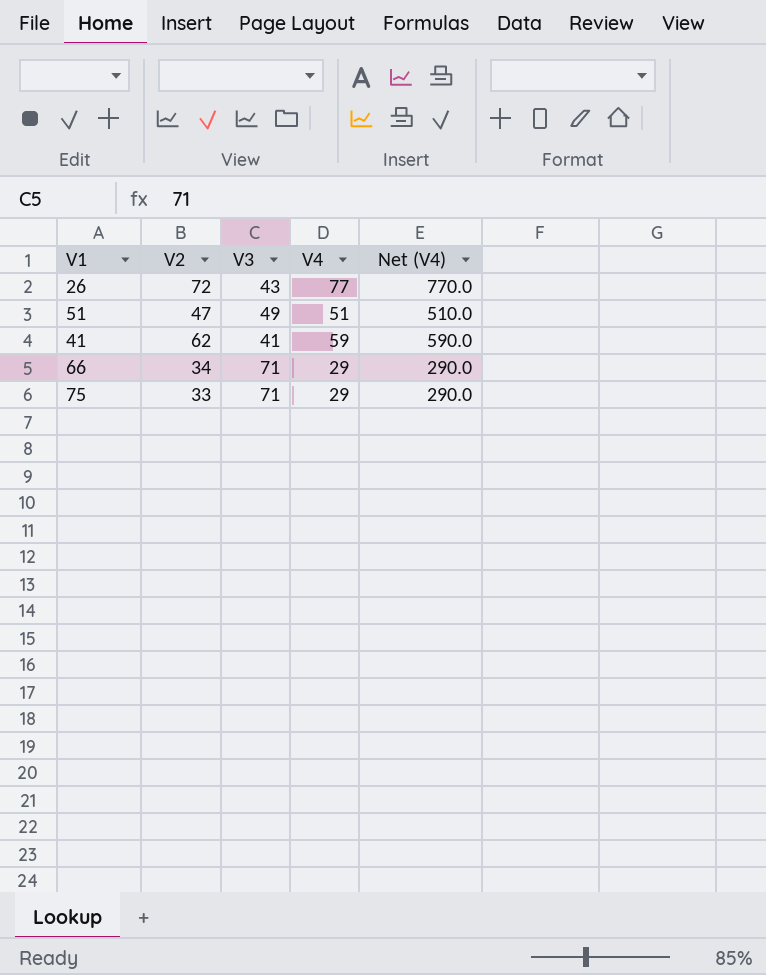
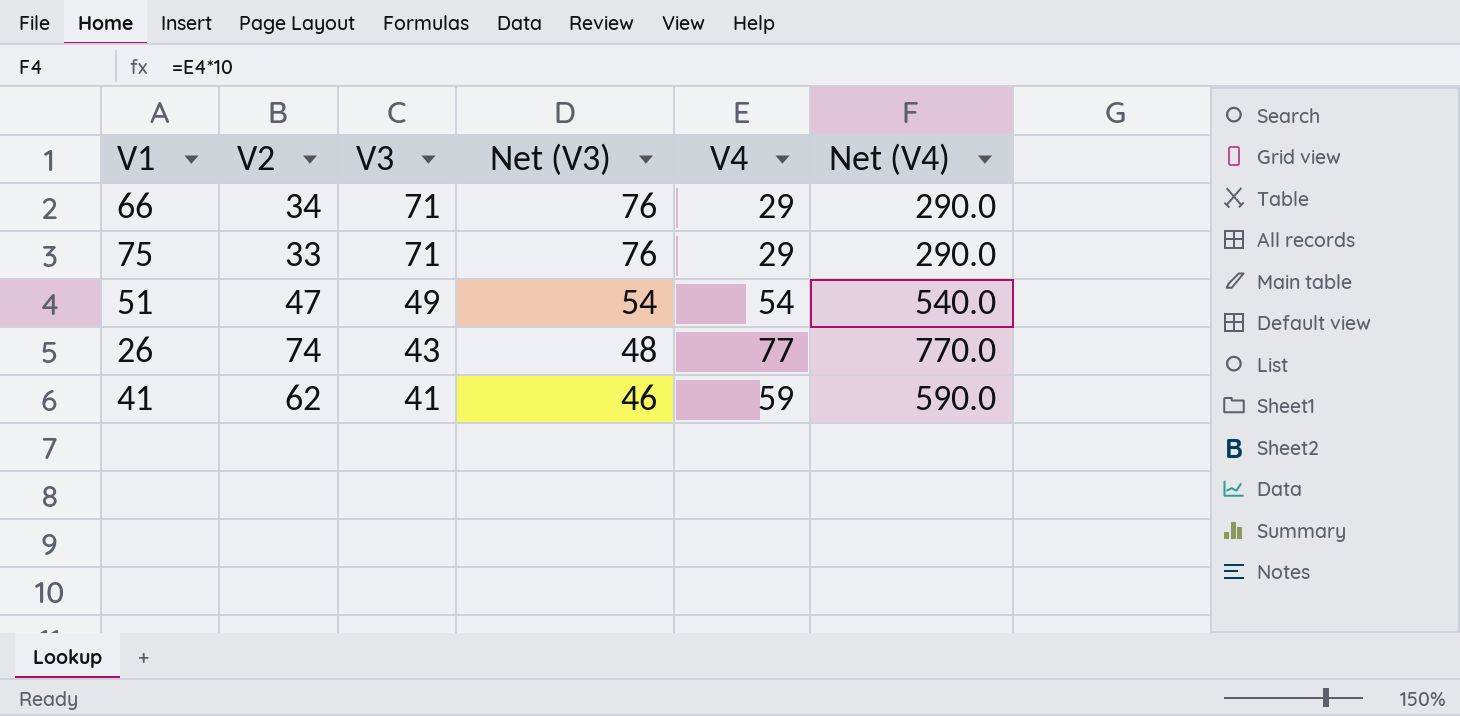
row order: none -> V3 descending
column Net (V3) | formula: none -> [V3] + 5
51 | V4: 51 -> 54
51 | Net (V4): 510.0 -> 540.0
26 | V2: 72 -> 74

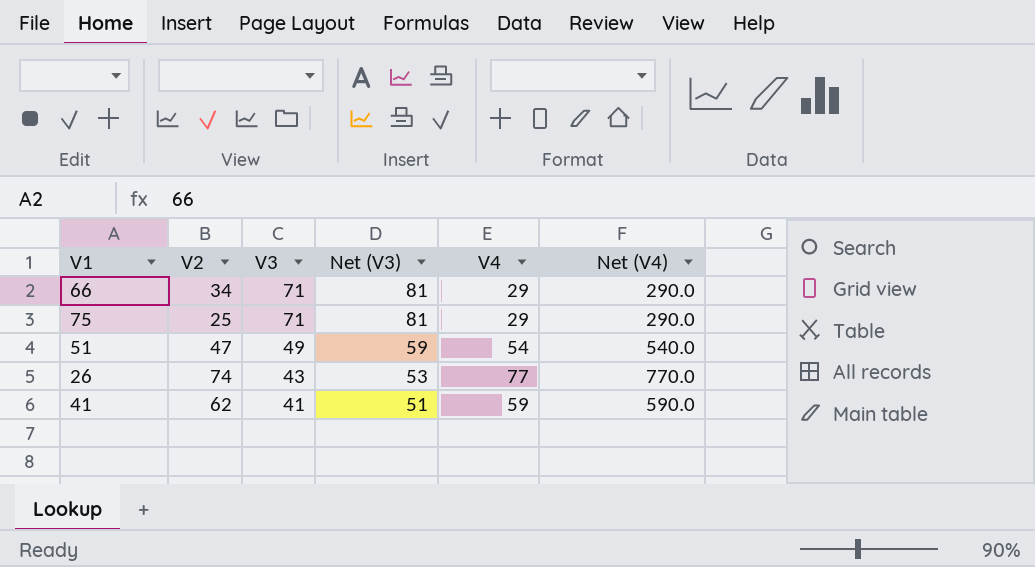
column Net (V3) | formula: [V3] + 5 -> [V3] + 10
75 | V2: 33 -> 25

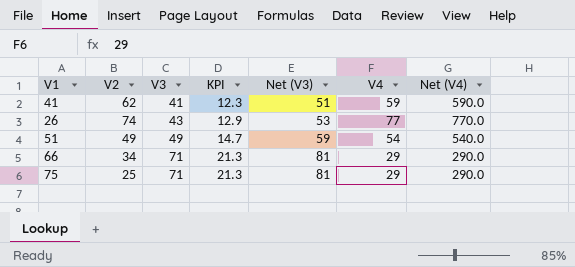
row order: V3 descending -> V3 ascending
column KPI | formula: none -> [V3] * 0.3
51 | V2: 47 -> 49

